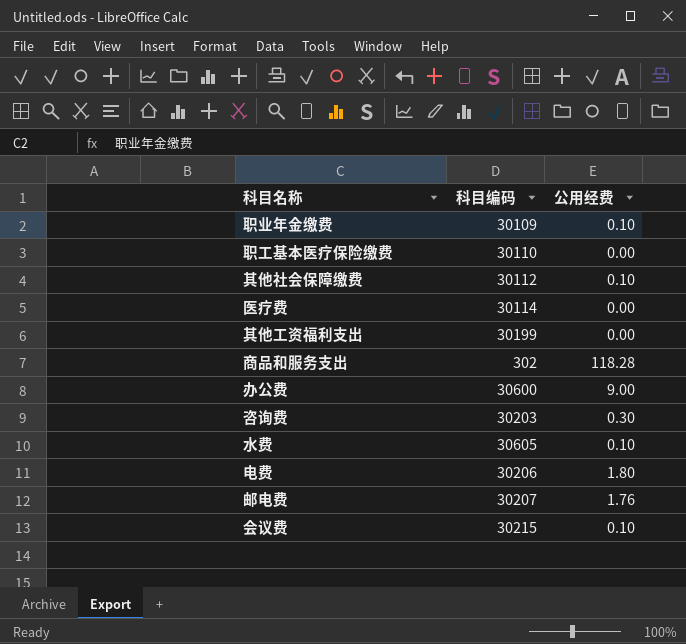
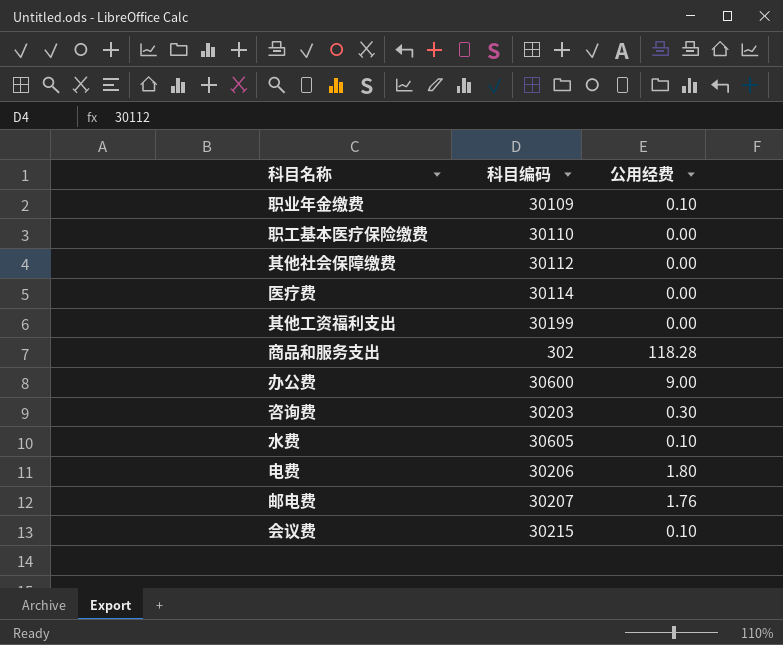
其他社会保障缴费 | 公用经费: 0.10 -> 0.00

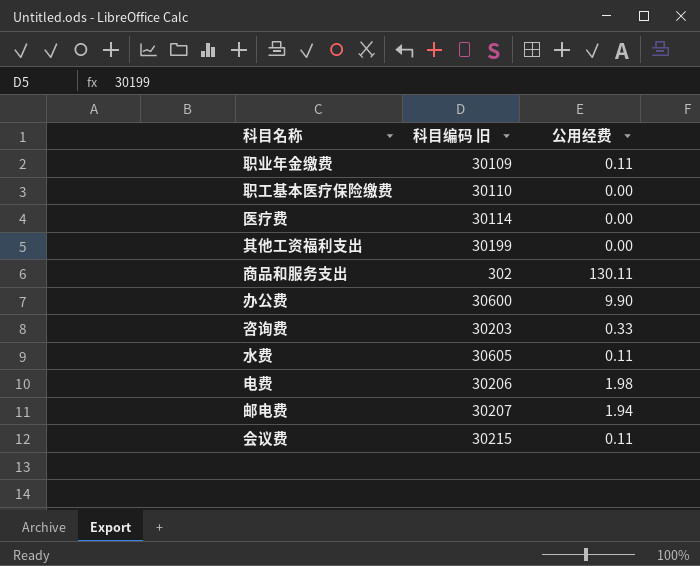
column name: 科目编码 -> 科目编码 旧
row 其他社会保障缴费: 30112 | 0.00 -> none
职业年金缴费 | 公用经费: 0.10 -> 0.11
商品和服务支出 | 公用经费: 118.28 -> 130.11
办公费 | 公用经费: 9.00 -> 9.90
咨询费 | 公用经费: 0.30 -> 0.33
水费 | 公用经费: 0.10 -> 0.11
电费 | 公用经费: 1.80 -> 1.98
邮电费 | 公用经费: 1.76 -> 1.94
会议费 | 公用经费: 0.10 -> 0.11

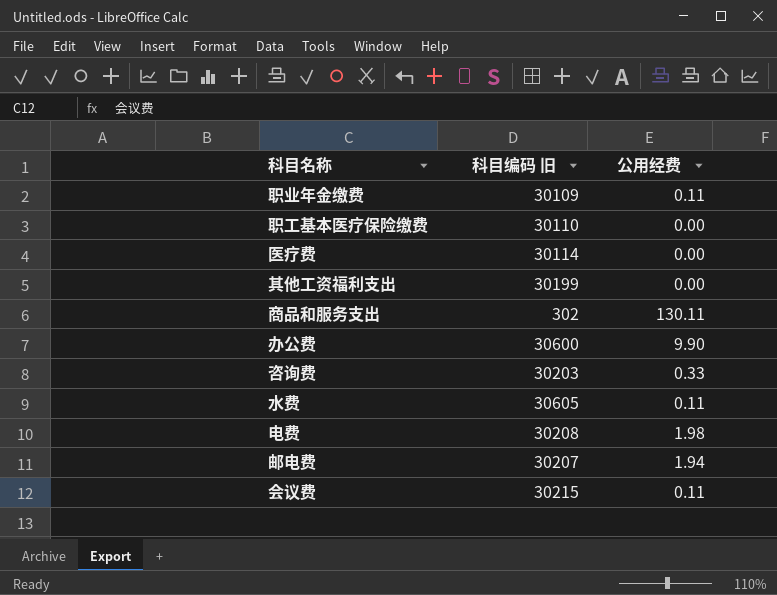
电费 | 科目编码 旧: 30206 -> 30208

